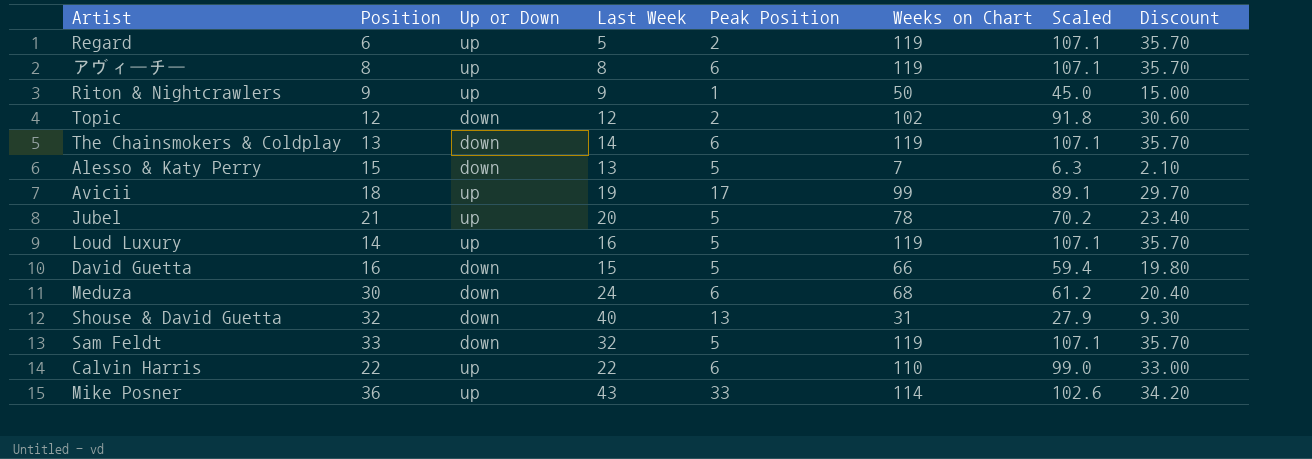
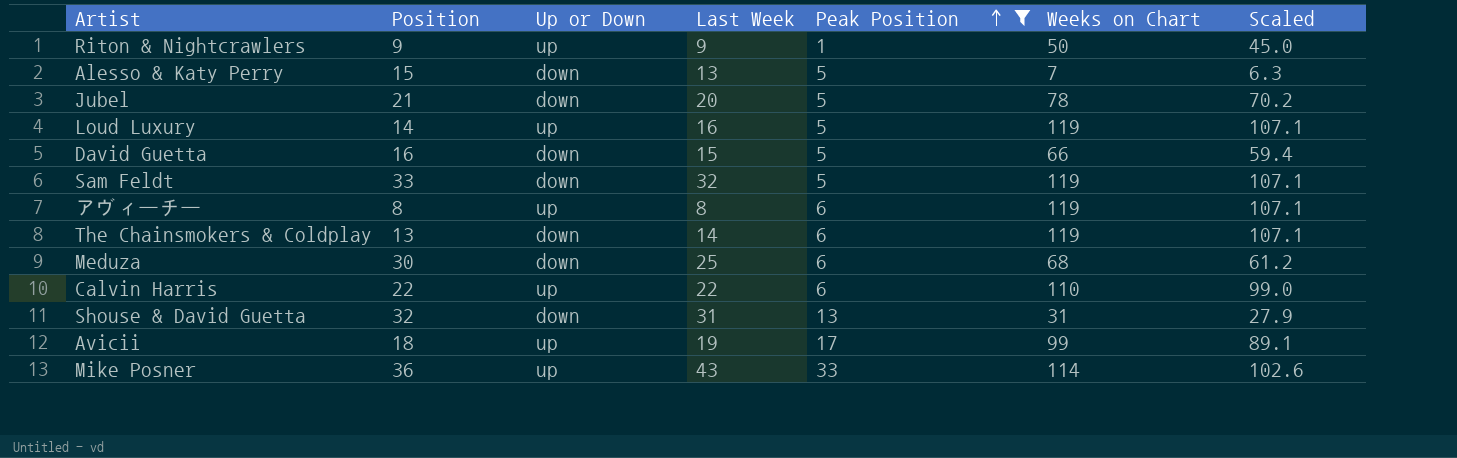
filter: none -> Peak Position != 2
row order: none -> Peak Position ascending
column Discount | formula: [Weeks on Chart] * 0.3 -> none
Jubel | Up or Down: up -> down
Meduza | Last Week: 24 -> 25
Shouse & David Guetta | Last Week: 40 -> 31

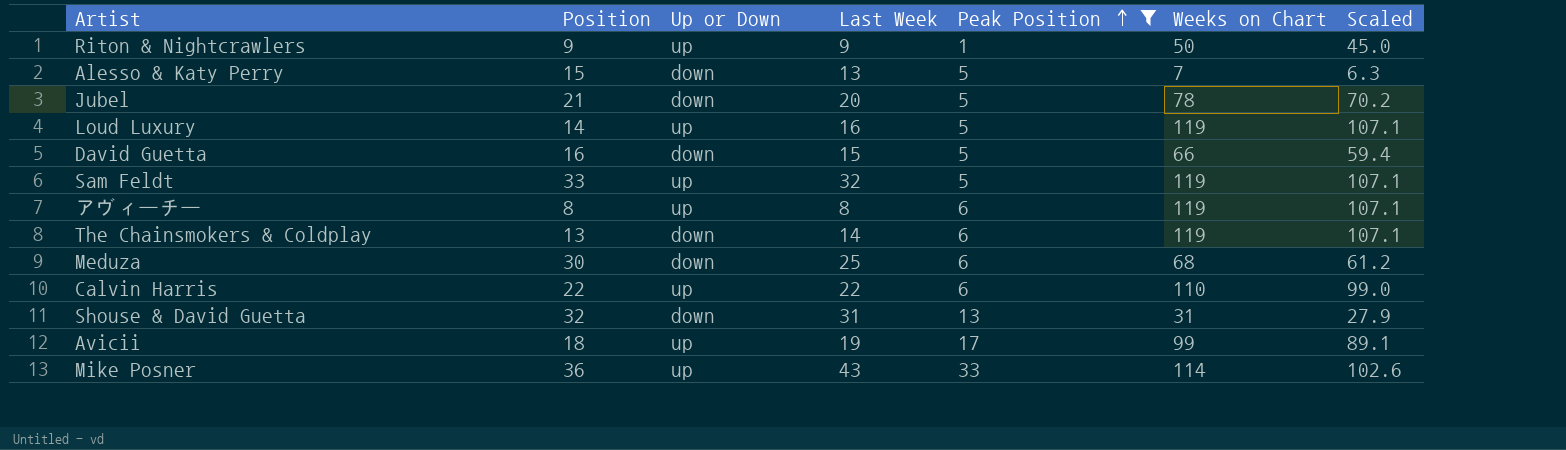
Sam Feldt | Up or Down: down -> up

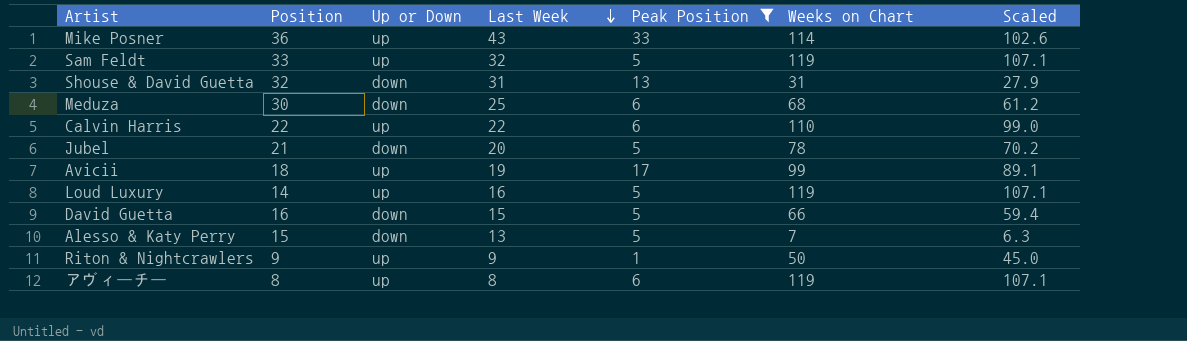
row order: Peak Position ascending -> Last Week descending
row The Chainsmokers & Coldplay: 13 | down | 14 | 6 | 119 | 107.1 -> none

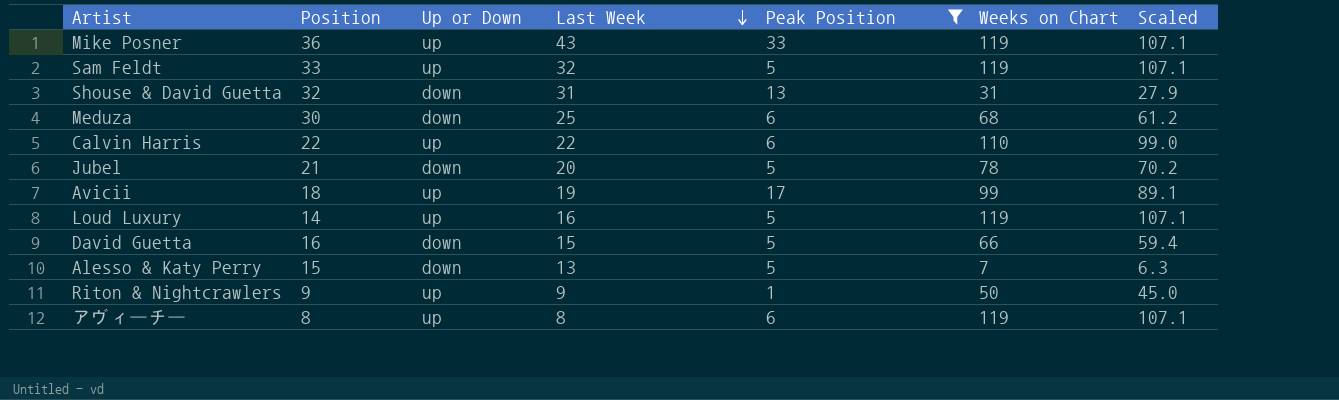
Mike Posner | Weeks on Chart: 114 -> 119
Mike Posner | Scaled: 102.6 -> 107.1

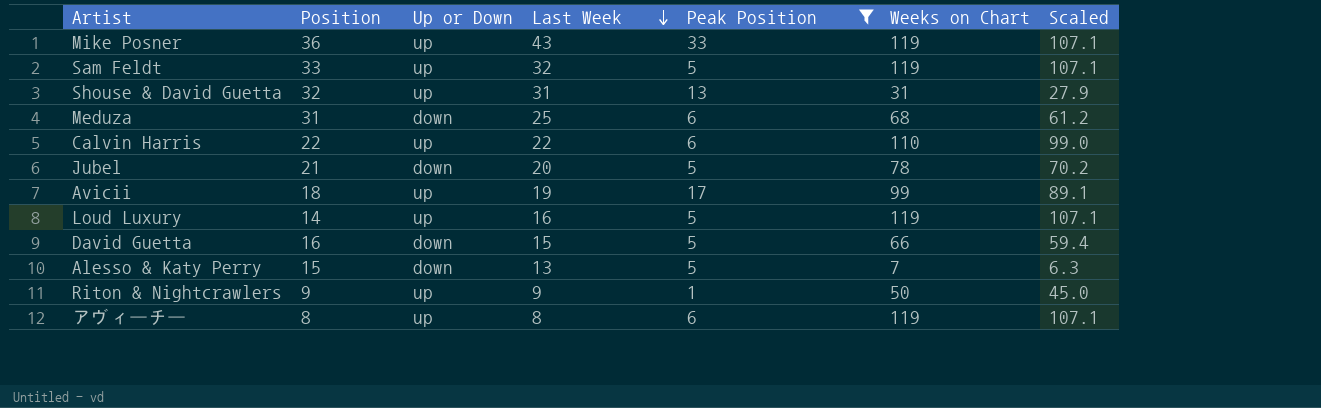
Shouse & David Guetta | Up or Down: down -> up
Meduza | Position: 30 -> 31

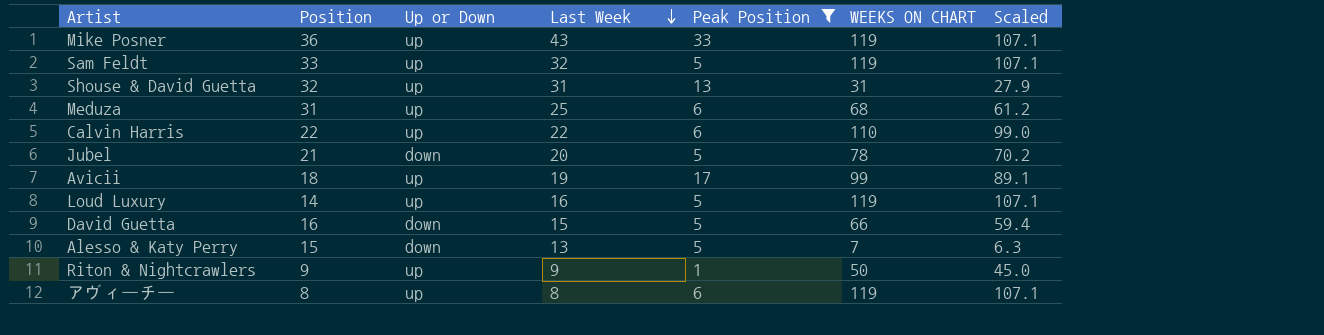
column name: Weeks on Chart -> WEEKS ON CHART
Meduza | Up or Down: down -> up

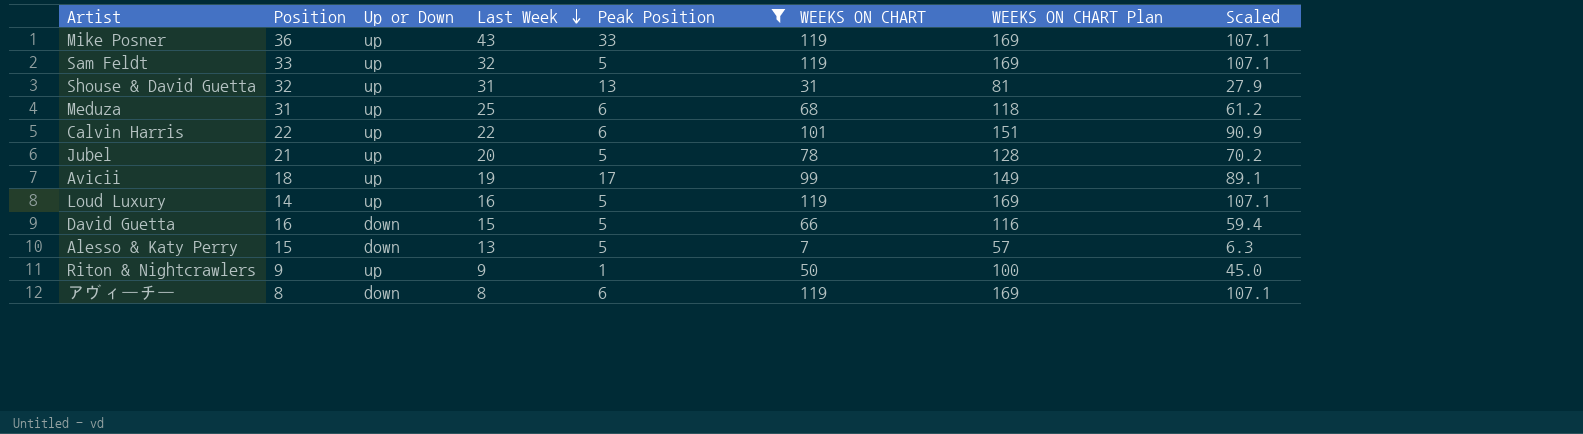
column WEEKS ON CHART Plan | formula: none -> [WEEKS ON CHART] + 50
Calvin Harris | WEEKS ON CHART: 110 -> 101
Calvin Harris | Scaled: 99.0 -> 90.9
Jubel | Up or Down: down -> up
アヴィーチー | Up or Down: up -> down

